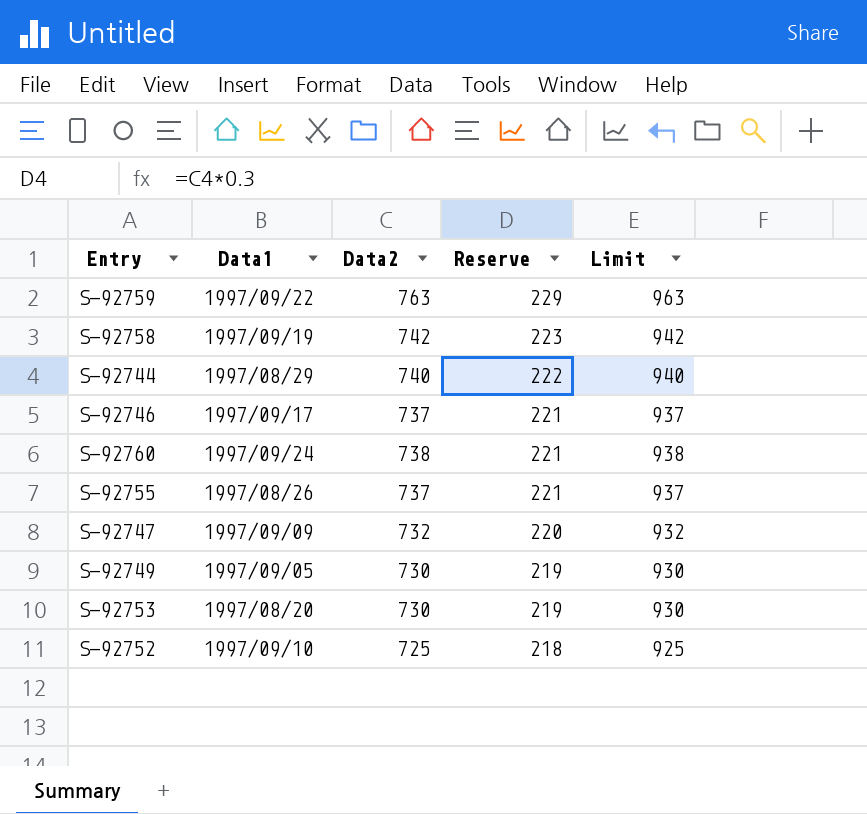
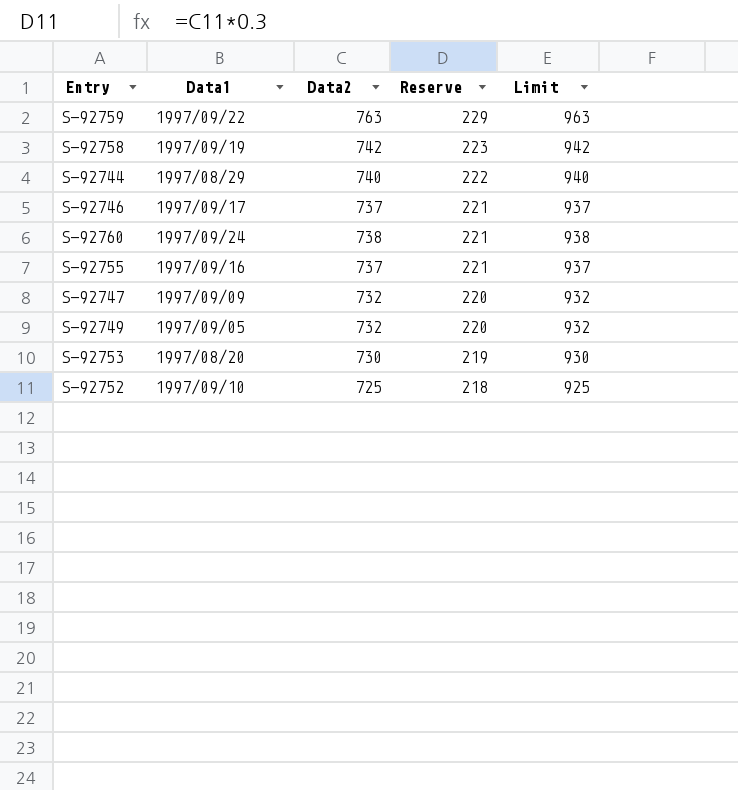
S-92755 | Data1: 1997/08/26 -> 1997/09/16
S-92749 | Data2: 730 -> 732
S-92749 | Reserve: 219 -> 220
S-92749 | Limit: 930 -> 932

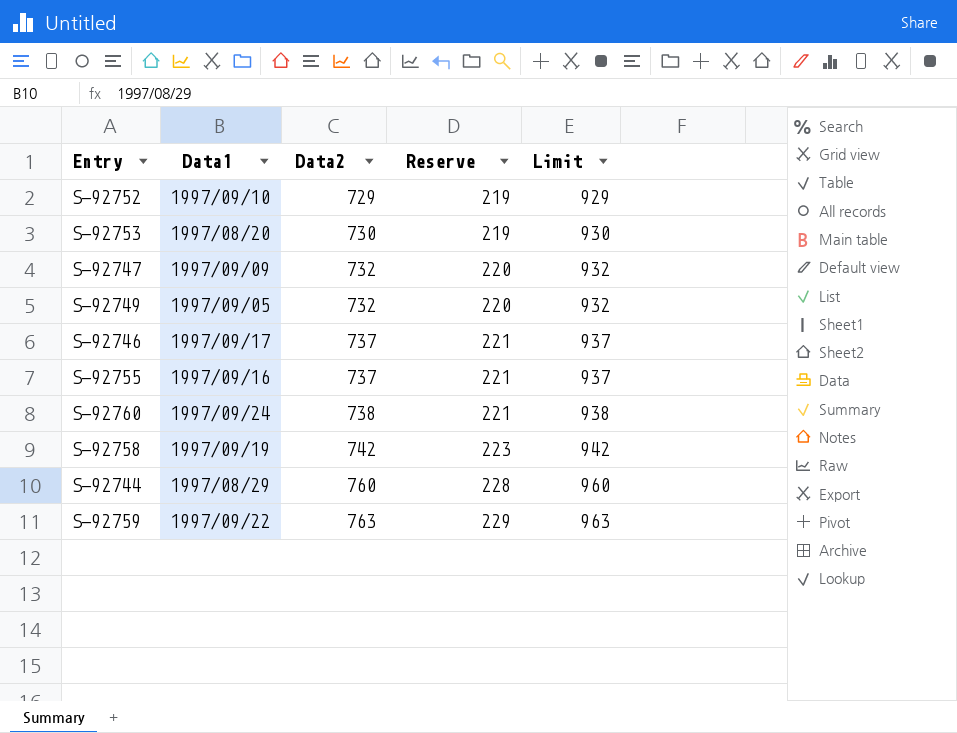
row order: Reserve descending -> Data2 ascending
S-92752 | Data2: 725 -> 729
S-92752 | Reserve: 218 -> 219
S-92752 | Limit: 925 -> 929
S-92744 | Data2: 740 -> 760
S-92744 | Reserve: 222 -> 228
S-92744 | Limit: 940 -> 960

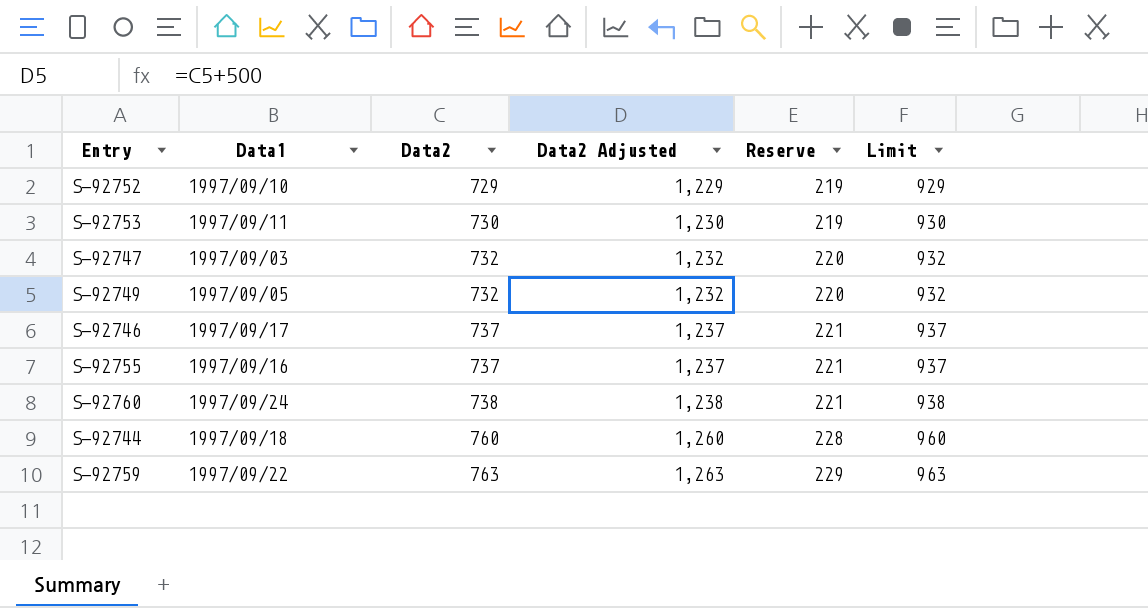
column Data2 Adjusted | formula: none -> [Data2] + 500
row S-92758: 1997/09/19 | 742 | 223 | 942 -> none
S-92753 | Data1: 1997/08/20 -> 1997/09/11
S-92747 | Data1: 1997/09/09 -> 1997/09/03
S-92744 | Data1: 1997/08/29 -> 1997/09/18

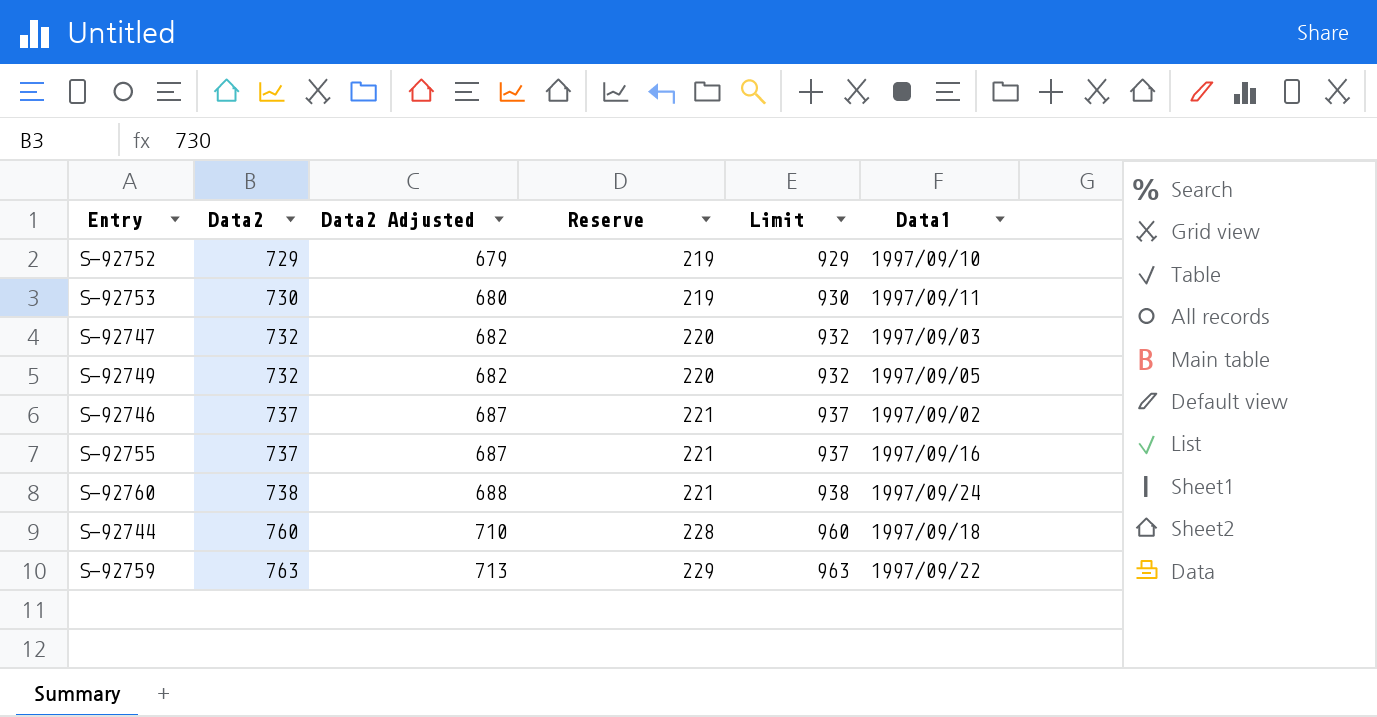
column Data2 Adjusted | formula: [Data2] + 500 -> [Data2] - 50
column Data1 | position: 2 -> 6
S-92746 | Data1: 1997/09/17 -> 1997/09/02

